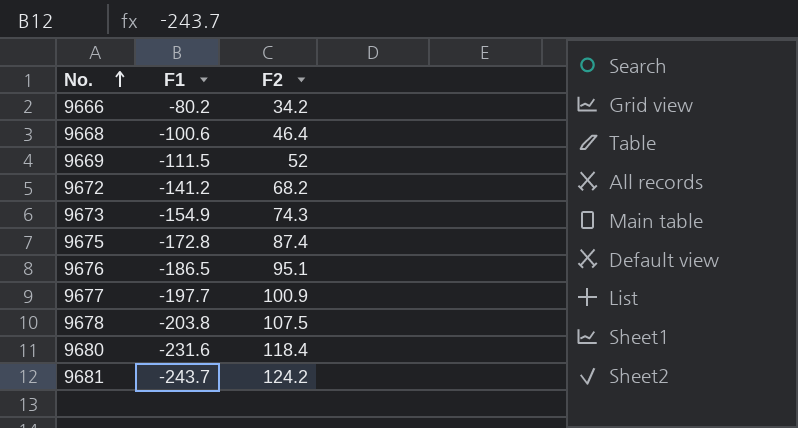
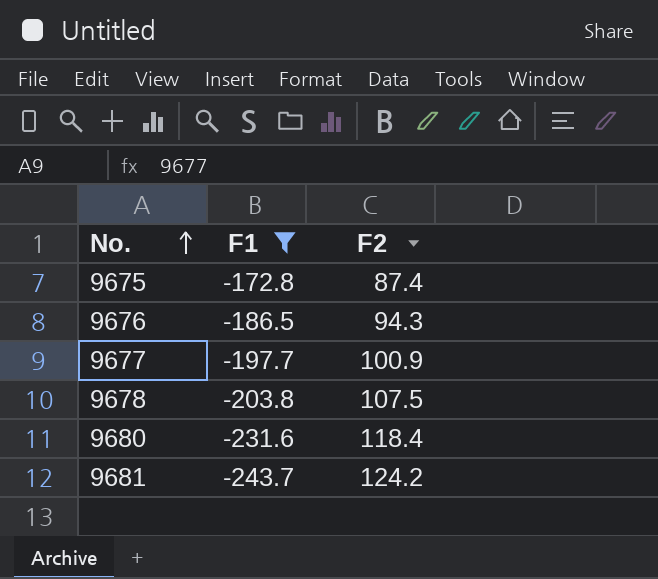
filter: none -> F1 <= -172.8
9676 | F2: 95.1 -> 94.3

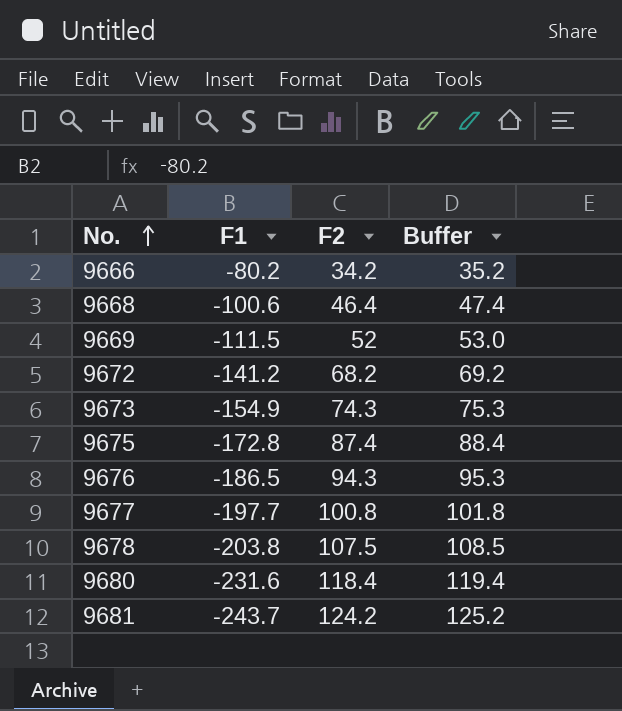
filter: F1 <= -172.8 -> none
column Buffer | formula: none -> [F2] + 1
9677 | F2: 100.9 -> 100.8

